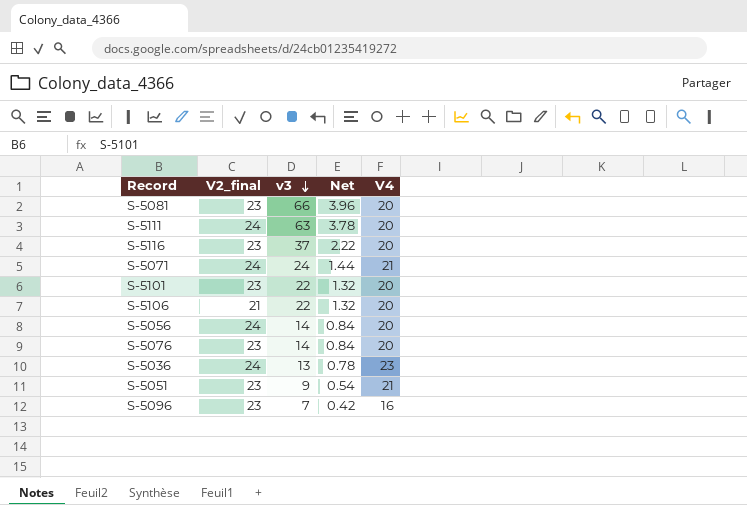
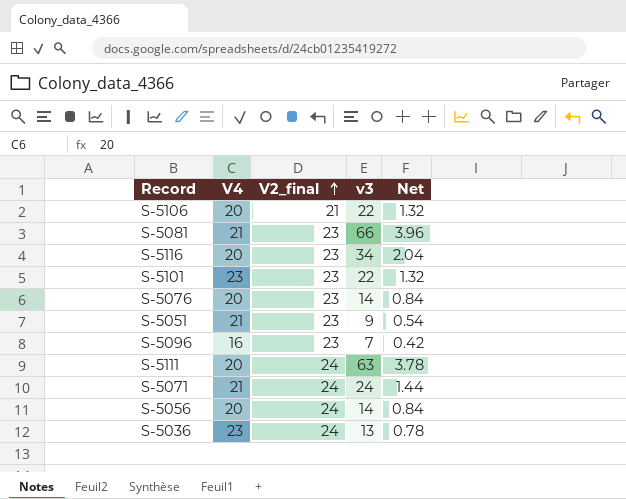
row order: v3 descending -> V2_final ascending
column V4 | position: 5 -> 2
S-5081 | V4: 20 -> 21
S-5116 | v3: 37 -> 34
S-5116 | Net: 2.22 -> 2.04
S-5101 | V4: 20 -> 23

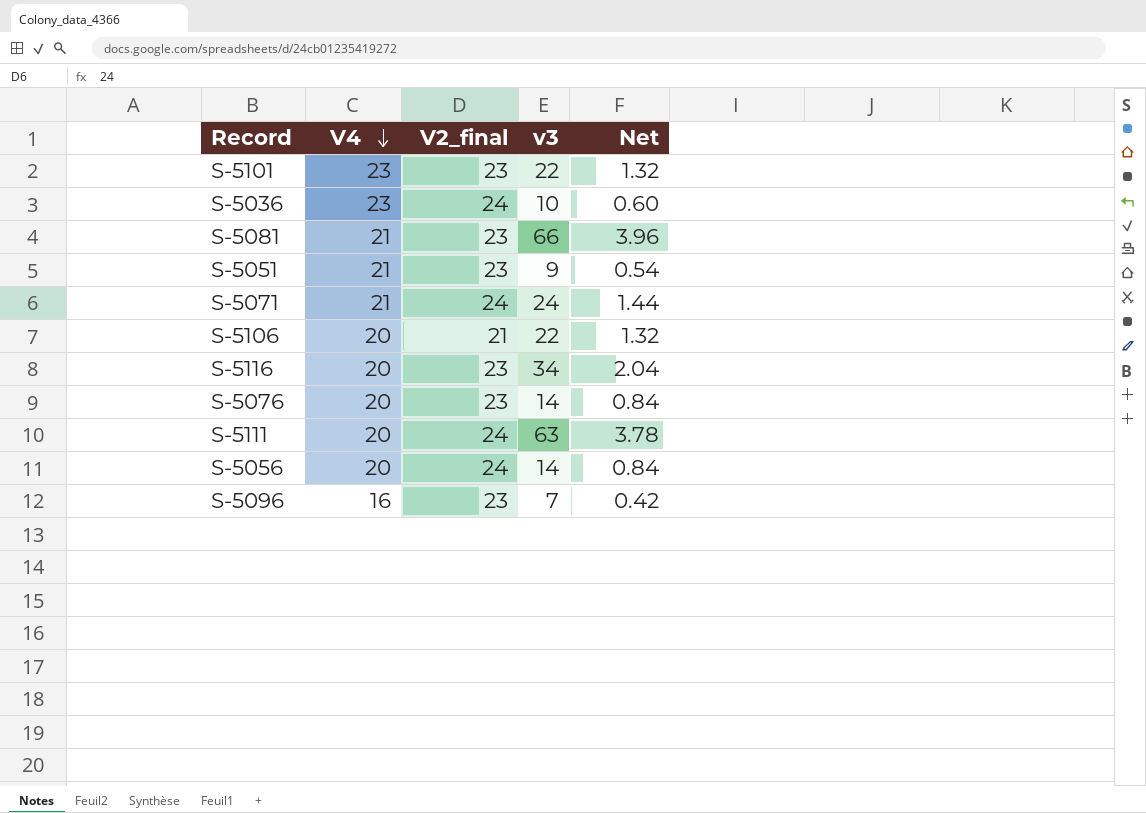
row order: V2_final ascending -> V4 descending
S-5036 | v3: 13 -> 10
S-5036 | Net: 0.78 -> 0.60

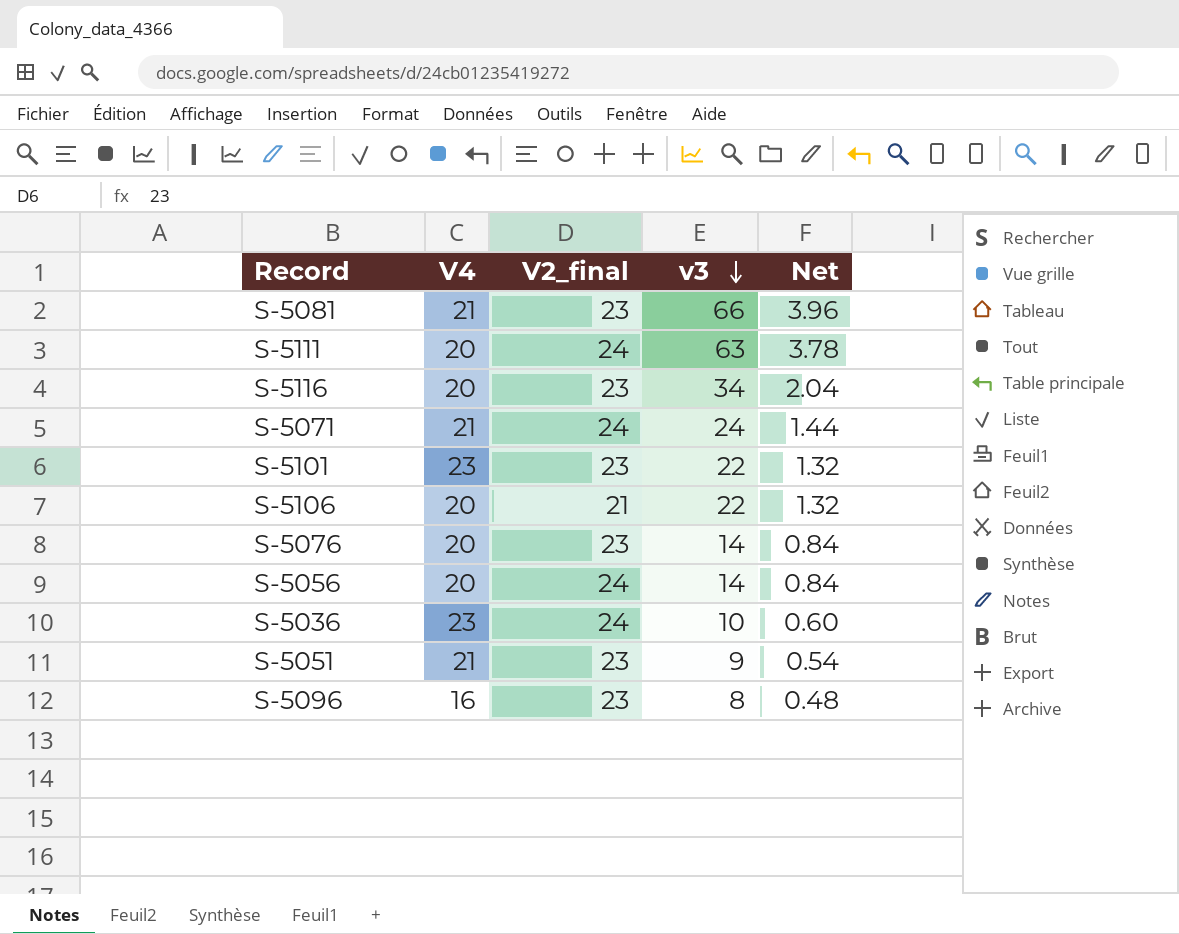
row order: V4 descending -> v3 descending
S-5096 | v3: 7 -> 8
S-5096 | Net: 0.42 -> 0.48

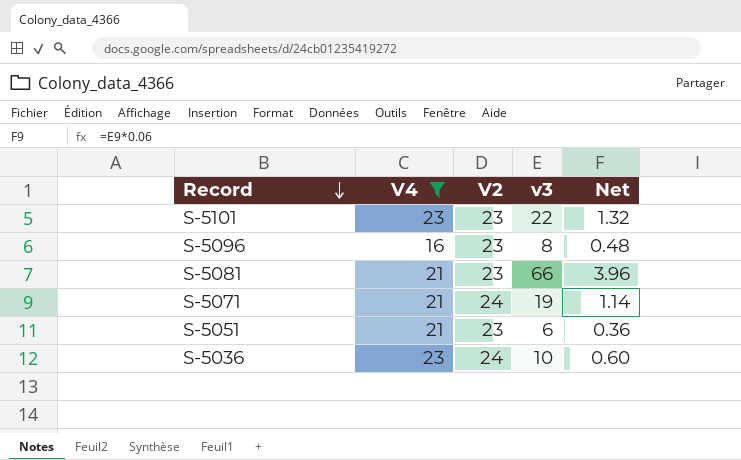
filter: none -> V4 != 20
row order: v3 descending -> Record descending
column name: V2_final -> V2
S-5071 | v3: 24 -> 19
S-5071 | Net: 1.44 -> 1.14
S-5051 | v3: 9 -> 6
S-5051 | Net: 0.54 -> 0.36

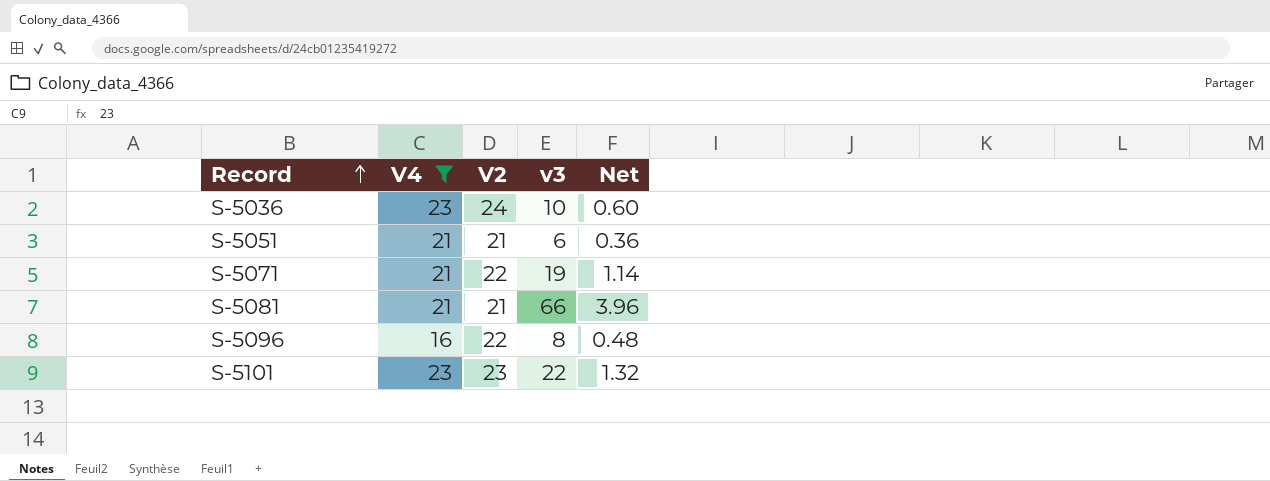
row order: Record descending -> Record ascending
S-5051 | V2: 23 -> 21
S-5071 | V2: 24 -> 22
S-5081 | V2: 23 -> 21
S-5096 | V2: 23 -> 22

